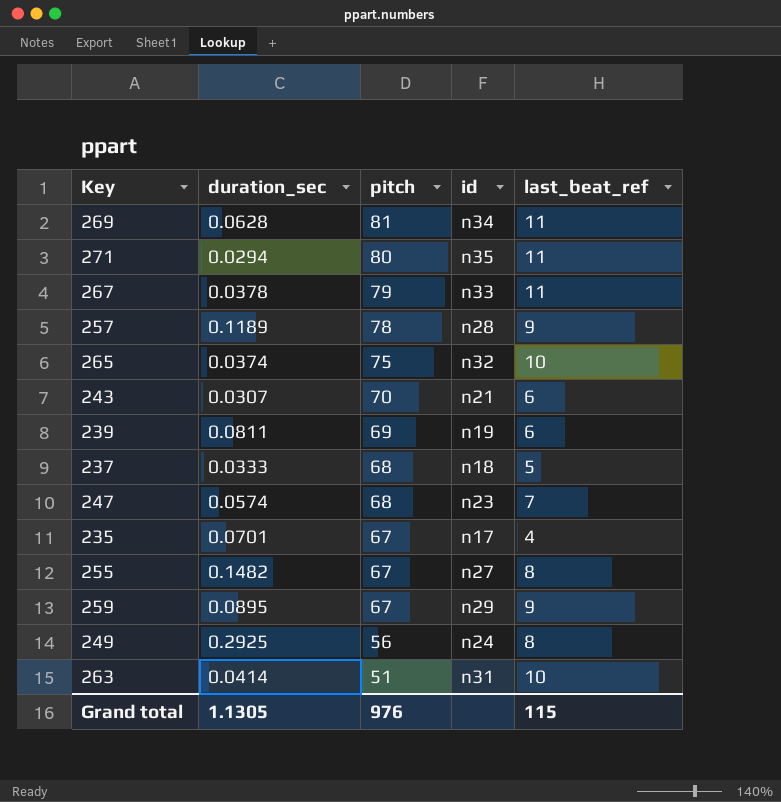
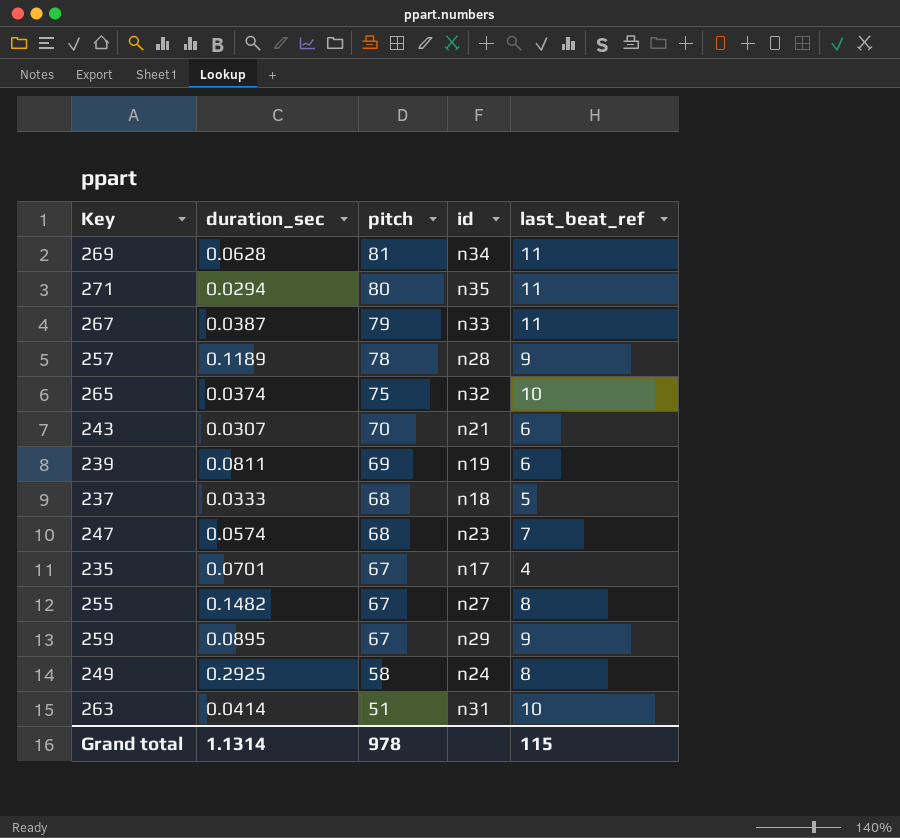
267 | duration_sec: 0.0378 -> 0.0387
249 | pitch: 56 -> 58
Grand total | duration_sec: 1.1305 -> 1.1314
Grand total | pitch: 976 -> 978

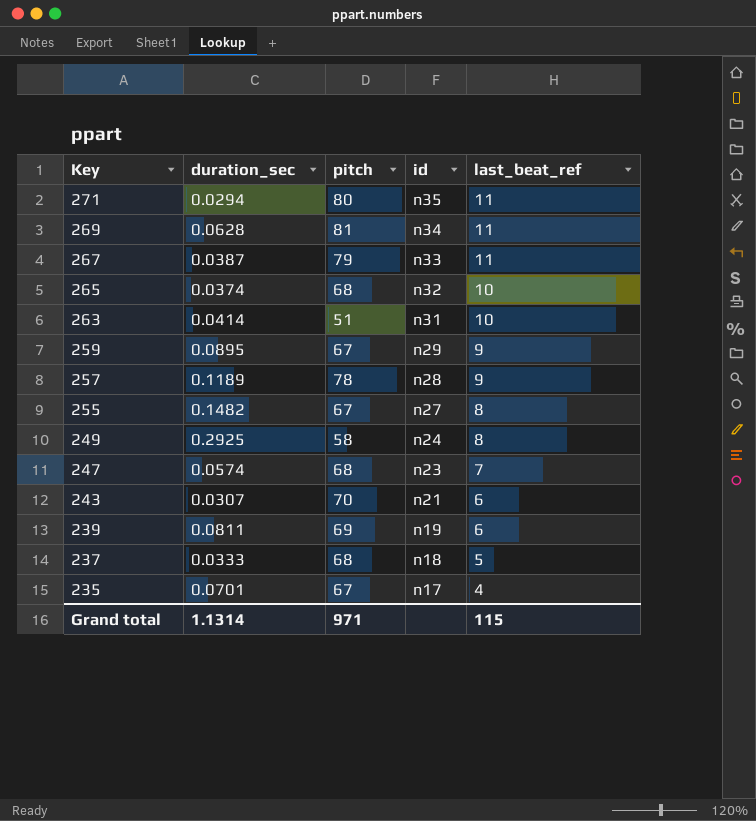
row order: pitch descending -> Key descending
265 | pitch: 75 -> 68
Grand total | pitch: 978 -> 971

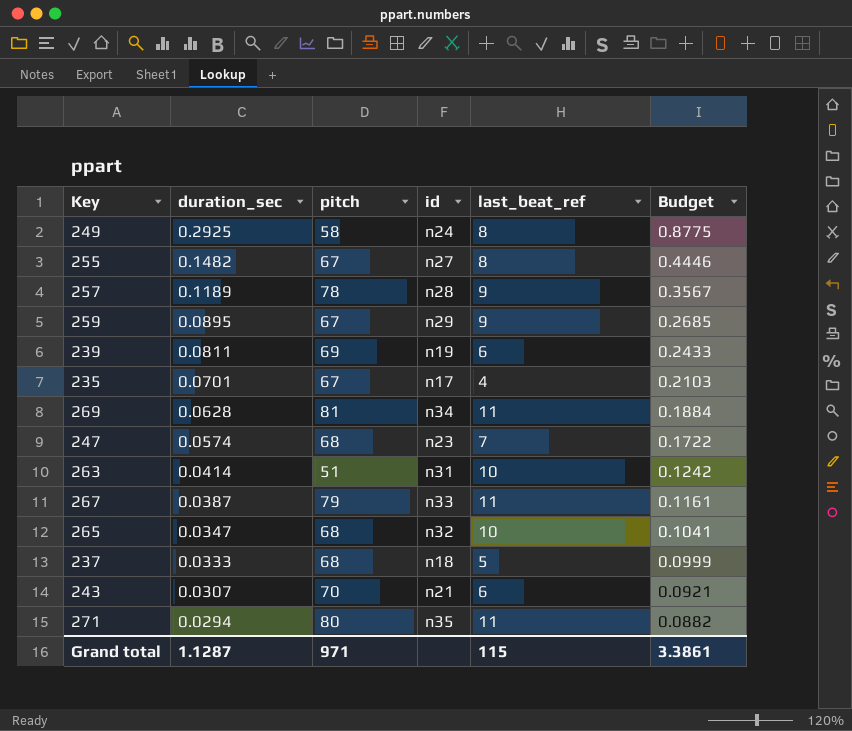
row order: Key descending -> duration_sec descending
column Budget | formula: none -> [duration_sec] * 3
265 | duration_sec: 0.0374 -> 0.0347
Grand total | duration_sec: 1.1314 -> 1.1287

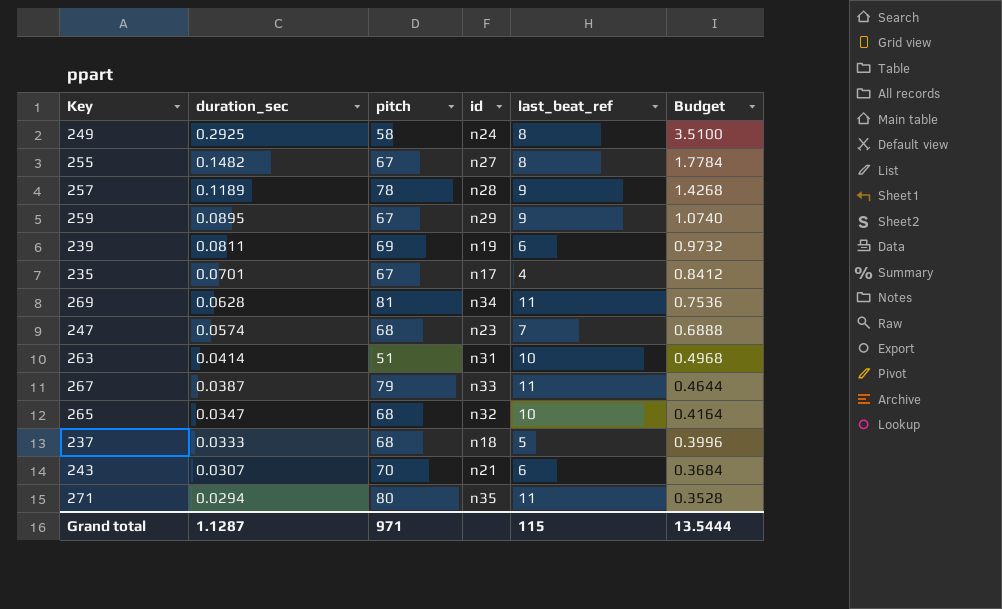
column Budget | formula: [duration_sec] * 3 -> [duration_sec] * 12
Grand total | Budget: 3.3861 -> 13.5444

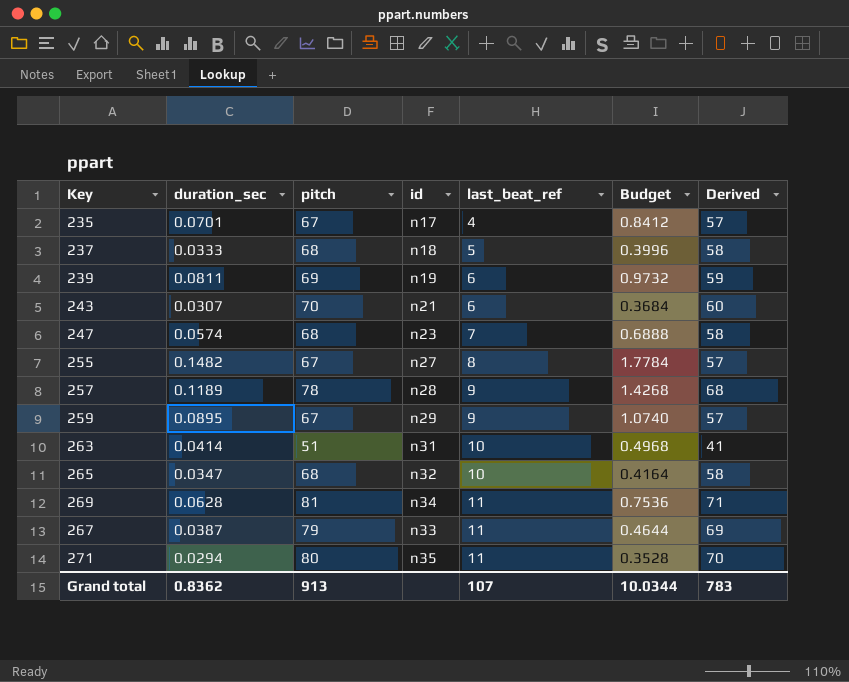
row order: duration_sec descending -> last_beat_ref ascending
column Derived | formula: none -> [pitch] - 10
row 249: 0.2925 | 58 | n24 | 8 | 3.5100 -> none
Grand total | duration_sec: 1.1287 -> 0.8362
Grand total | pitch: 971 -> 913
Grand total | last_beat_ref: 115 -> 107
Grand total | Budget: 13.5444 -> 10.0344

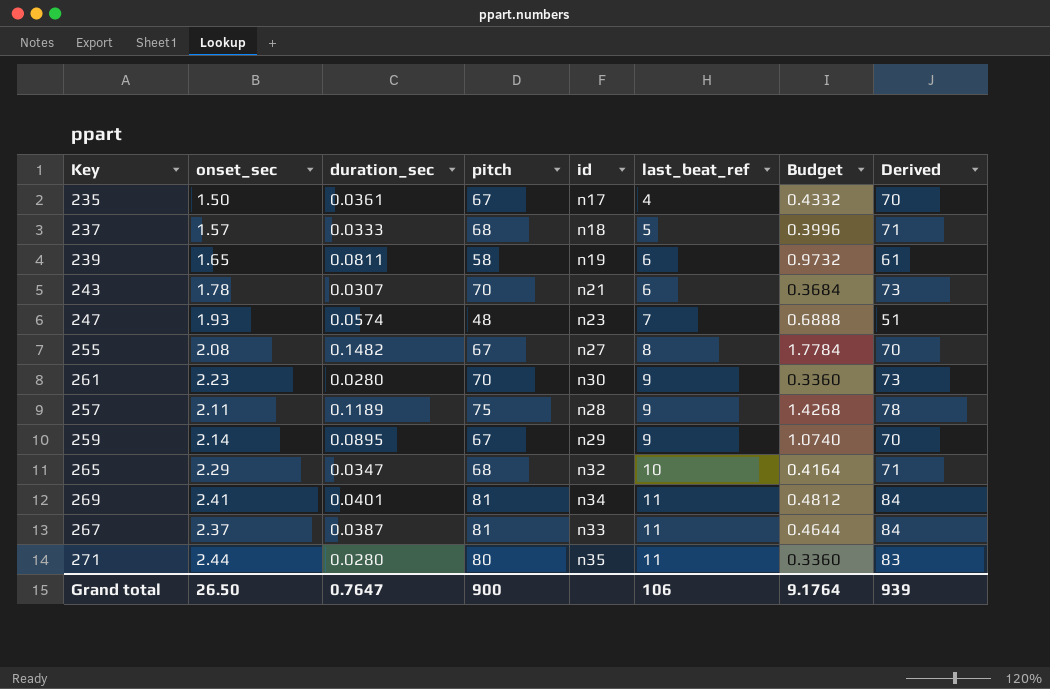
column onset_sec | position: none -> 2
column Derived | formula: [pitch] - 10 -> [pitch] + 3
row 263: 0.0414 | 51 | n31 | 10 | 0.4968 | 41 -> none
235 | duration_sec: 0.0701 -> 0.0361
235 | Budget: 0.8412 -> 0.4332
239 | pitch: 69 -> 58
247 | pitch: 68 -> 48
row 261: none -> 2.23 | 0.0280 | 70 | n30 | 9 | 0.3360 | 73
257 | pitch: 78 -> 75
269 | duration_sec: 0.0628 -> 0.0401
269 | Budget: 0.7536 -> 0.4812
267 | pitch: 79 -> 81
271 | duration_sec: 0.0294 -> 0.0280
271 | Budget: 0.3528 -> 0.3360
Grand total | duration_sec: 0.8362 -> 0.7647
Grand total | pitch: 913 -> 900
Grand total | last_beat_ref: 107 -> 106
Grand total | Budget: 10.0344 -> 9.1764
Grand total | Derived: 783 -> 939

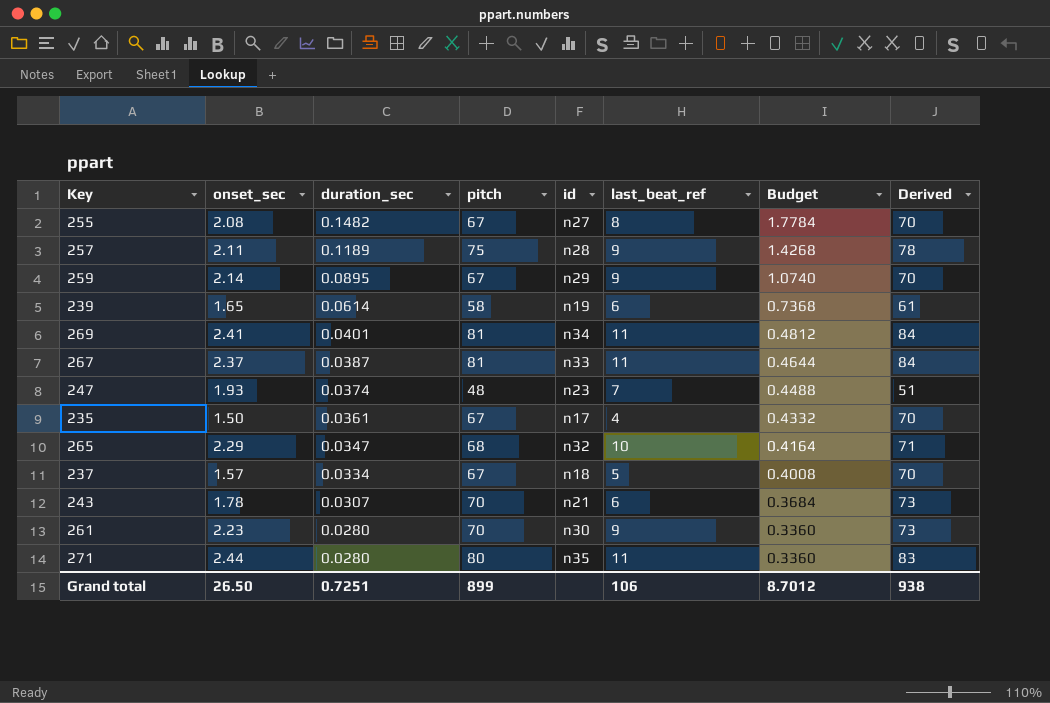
row order: last_beat_ref ascending -> duration_sec descending
239 | duration_sec: 0.0811 -> 0.0614
239 | Budget: 0.9732 -> 0.7368
247 | duration_sec: 0.0574 -> 0.0374
247 | Budget: 0.6888 -> 0.4488
237 | duration_sec: 0.0333 -> 0.0334
237 | pitch: 68 -> 67
237 | Budget: 0.3996 -> 0.4008
237 | Derived: 71 -> 70
Grand total | duration_sec: 0.7647 -> 0.7251
Grand total | pitch: 900 -> 899
Grand total | Budget: 9.1764 -> 8.7012
Grand total | Derived: 939 -> 938

